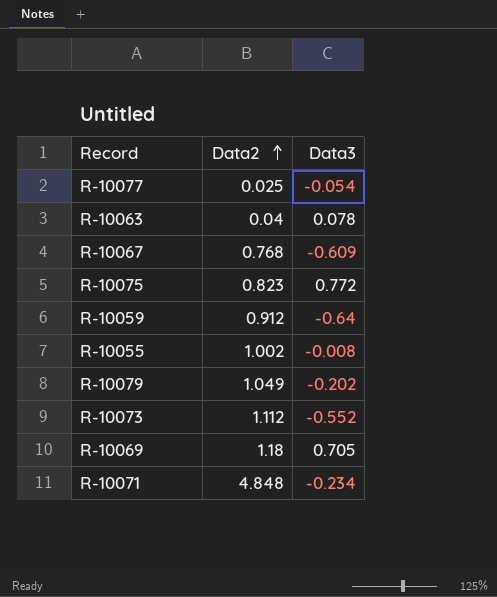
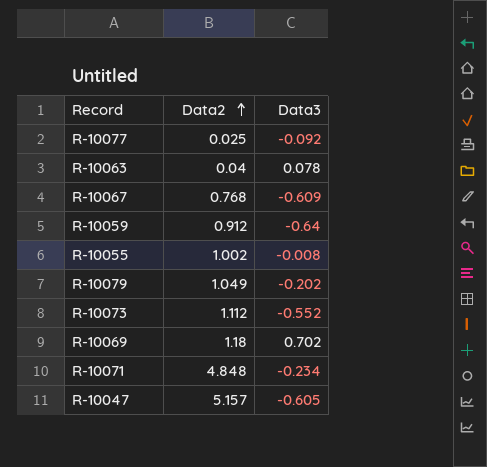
row R-10075: 0.823 | 0.772 -> none
R-10077 | Data3: -0.054 -> -0.092
R-10069 | Data3: 0.705 -> 0.702
row R-10047: none -> 5.157 | -0.605

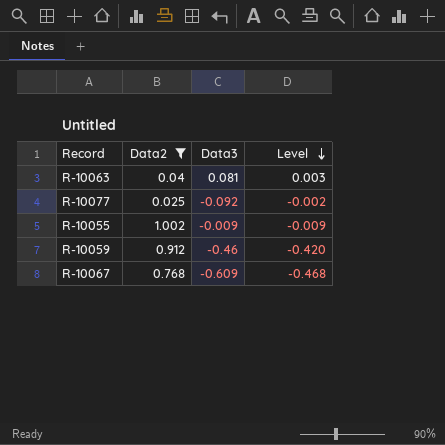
filter: none -> Data2 <= 1.002
row order: Data2 ascending -> Level descending
column Level | formula: none -> [Data2] * [Data3]
R-10063 | Data3: 0.078 -> 0.081
R-10055 | Data3: -0.008 -> -0.009
R-10059 | Data3: -0.64 -> -0.46

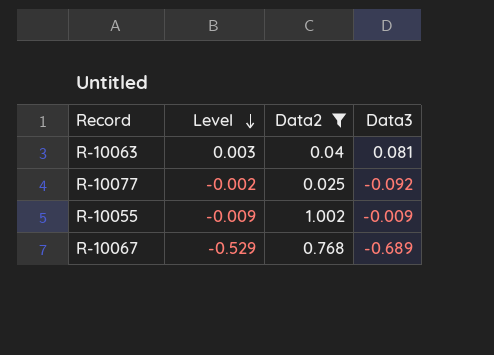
column Level | position: 4 -> 2
row R-10059: 0.912 | -0.46 | -0.420 -> none
R-10067 | Level: -0.468 -> -0.529
R-10067 | Data3: -0.609 -> -0.689

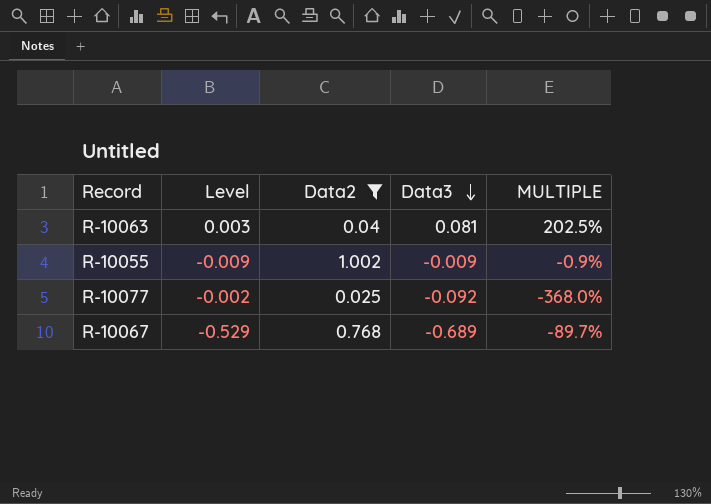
row order: Level descending -> Data3 descending
column MULTIPLE | formula: none -> [Data3] / [Data2]

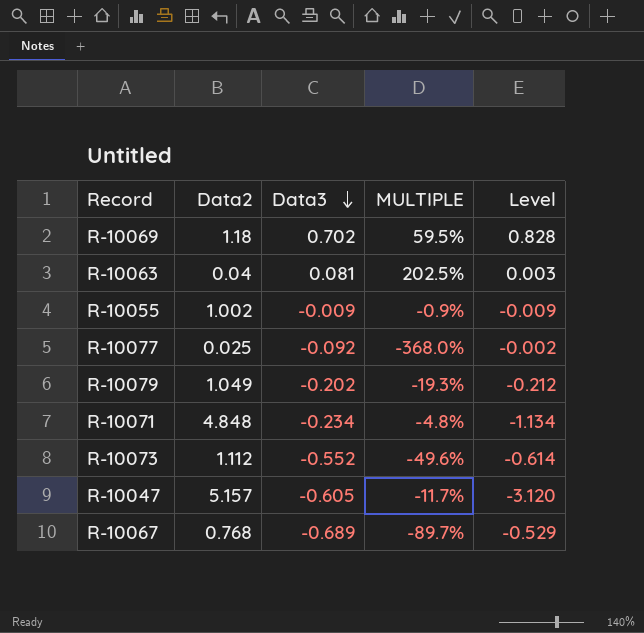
filter: Data2 <= 1.002 -> none
column Level | position: 2 -> 5

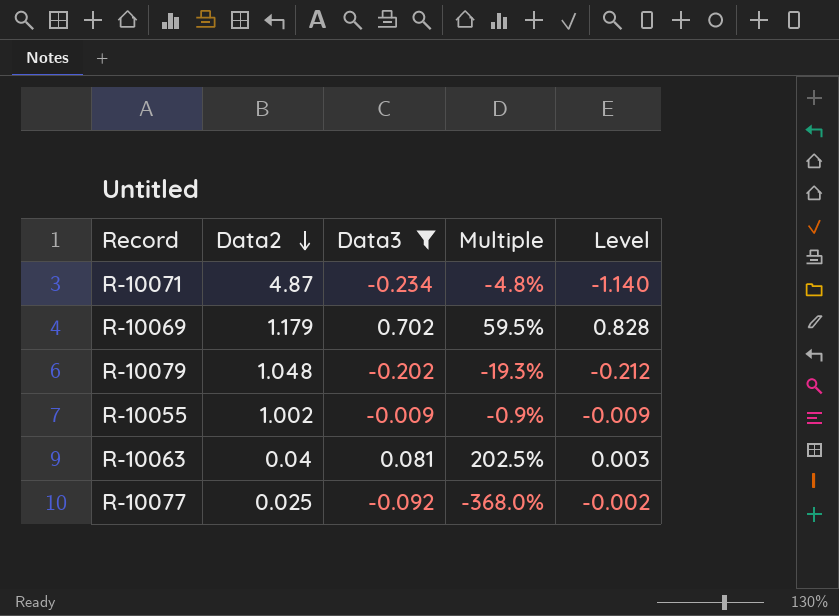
filter: none -> Data3 >= -0.234
row order: Data3 descending -> Data2 descending
column name: MULTIPLE -> Multiple
R-10071 | Data2: 4.848 -> 4.87
R-10071 | Level: -1.134 -> -1.140
R-10069 | Data2: 1.18 -> 1.179
R-10079 | Data2: 1.049 -> 1.048

